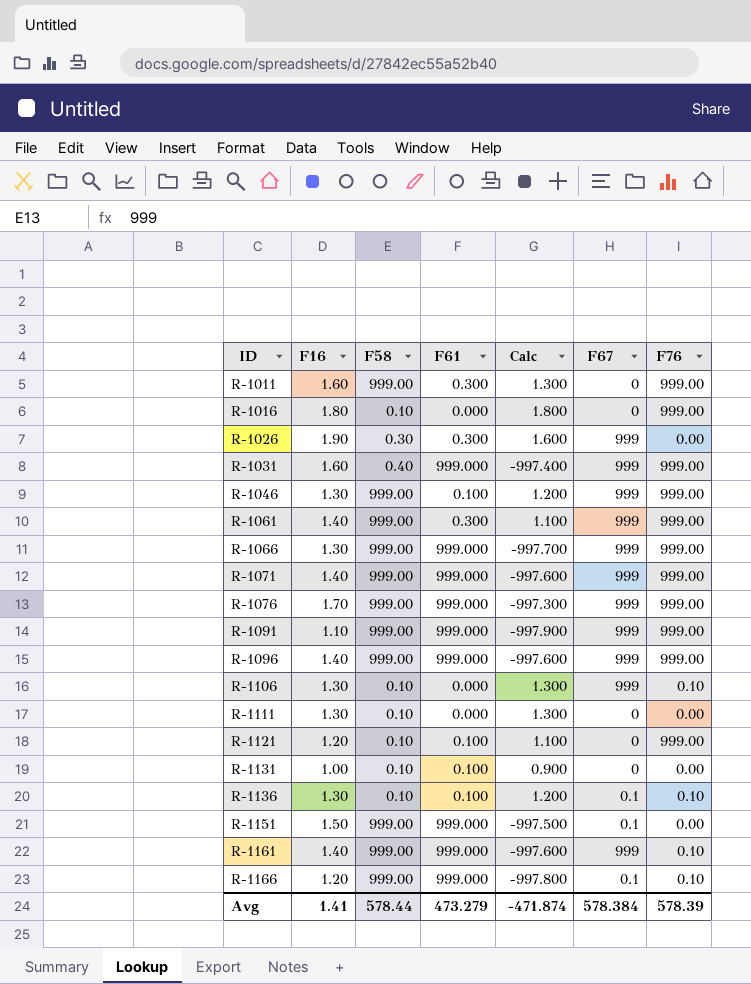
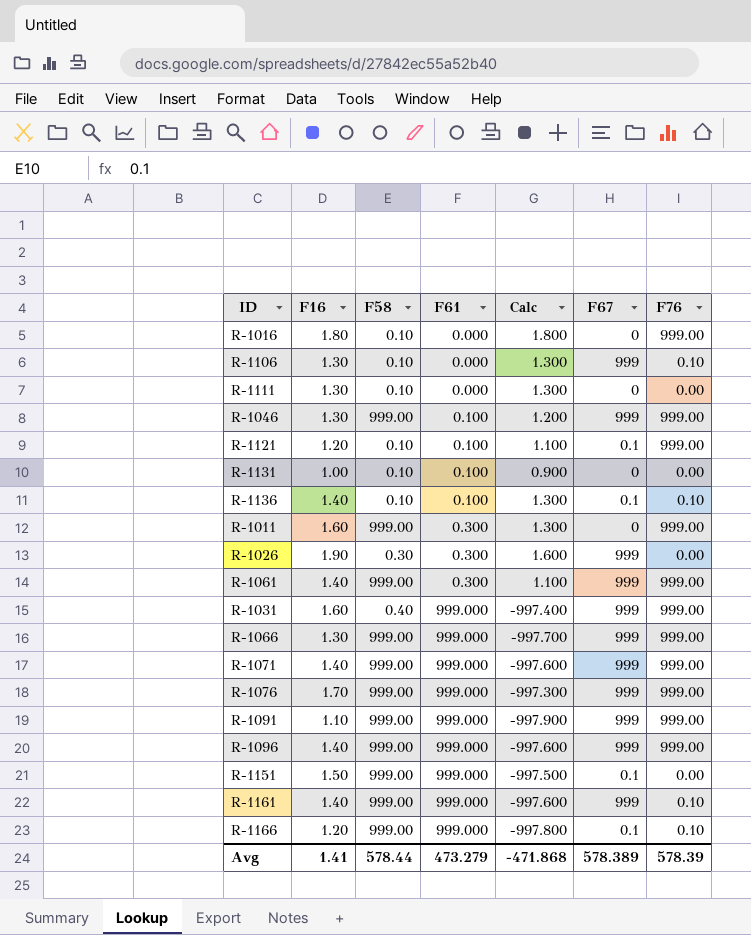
row order: ID ascending -> F61 ascending
R-1121 | F67: 0 -> 0.1
R-1136 | F16: 1.30 -> 1.40
R-1136 | Calc: 1.200 -> 1.300
Avg | Calc: -471.874 -> -471.868
Avg | F67: 578.384 -> 578.389

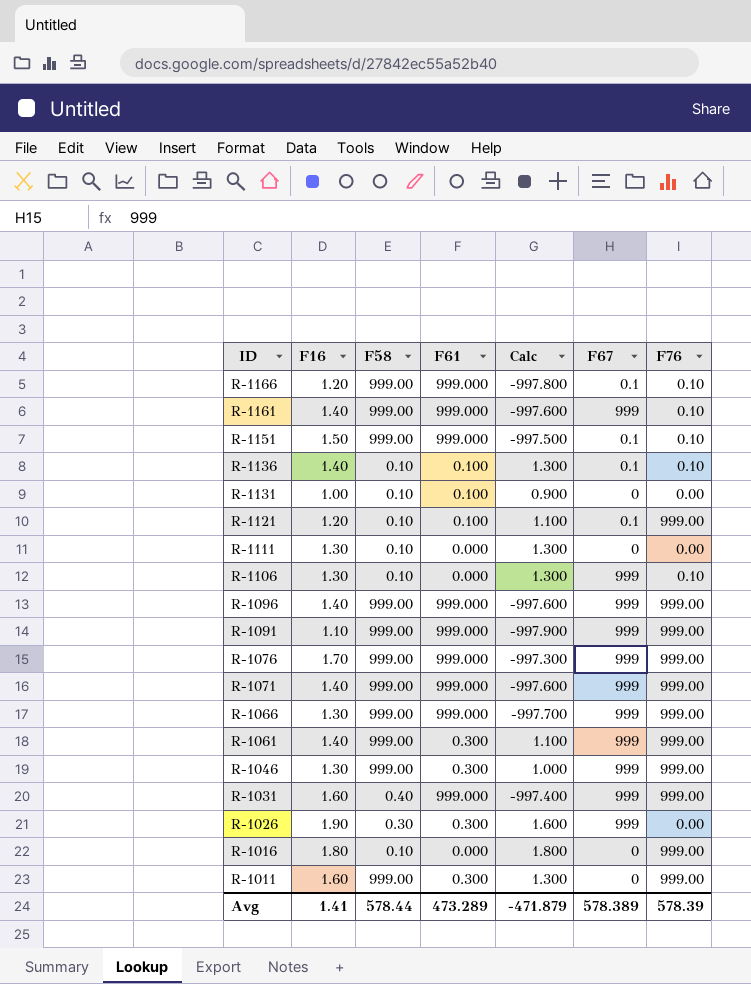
row order: F61 ascending -> ID descending
R-1151 | F76: 0.00 -> 0.10
R-1046 | F61: 0.100 -> 0.300
R-1046 | Calc: 1.200 -> 1.000
Avg | F61: 473.279 -> 473.289
Avg | Calc: -471.868 -> -471.879

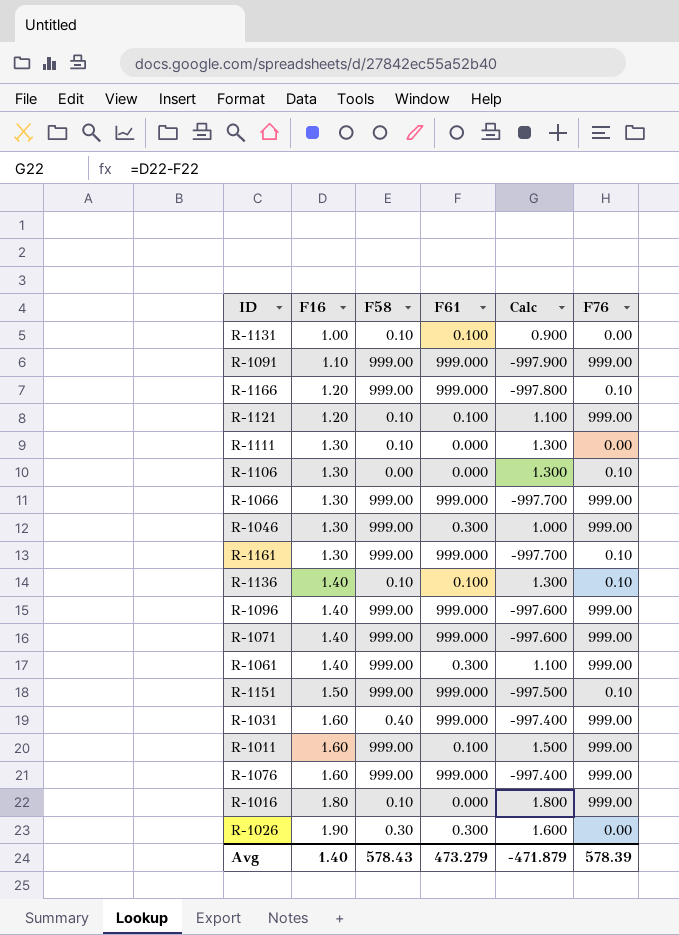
row order: ID descending -> F16 ascending
column F67 | position: 6 -> none
R-1106 | F58: 0.10 -> 0.00
R-1161 | F16: 1.40 -> 1.30
R-1161 | Calc: -997.600 -> -997.700
R-1011 | F61: 0.300 -> 0.100
R-1011 | Calc: 1.300 -> 1.500
R-1076 | F16: 1.70 -> 1.60
R-1076 | Calc: -997.300 -> -997.400
Avg | F16: 1.41 -> 1.40
Avg | F58: 578.44 -> 578.43
Avg | F61: 473.289 -> 473.279

